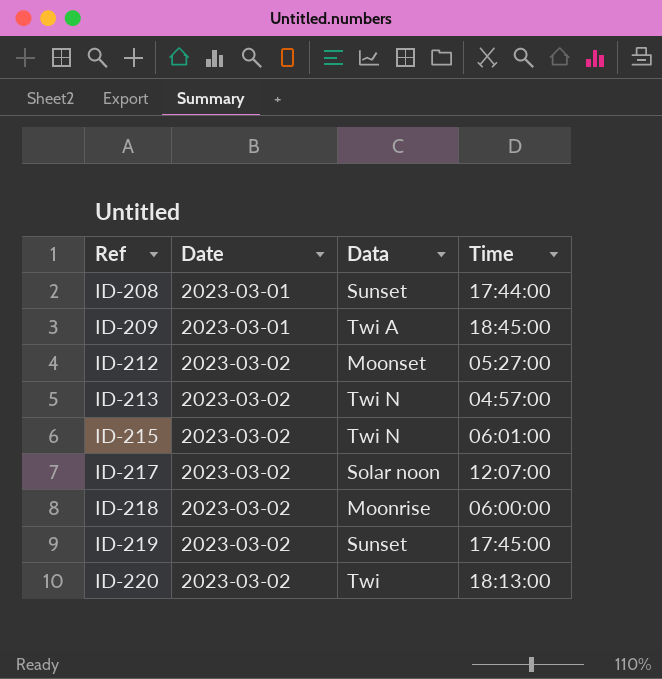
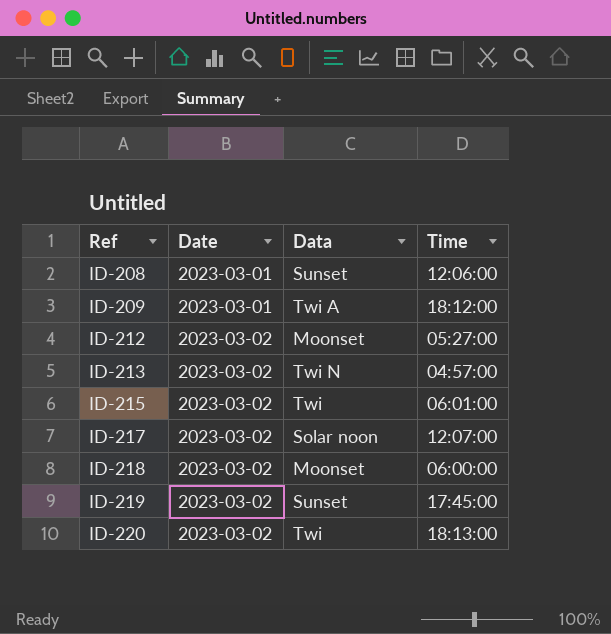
ID-208 | Time: 17:44:00 -> 12:06:00
ID-209 | Time: 18:45:00 -> 18:12:00
ID-215 | Data: Twi N -> Twi
ID-218 | Data: Moonrise -> Moonset

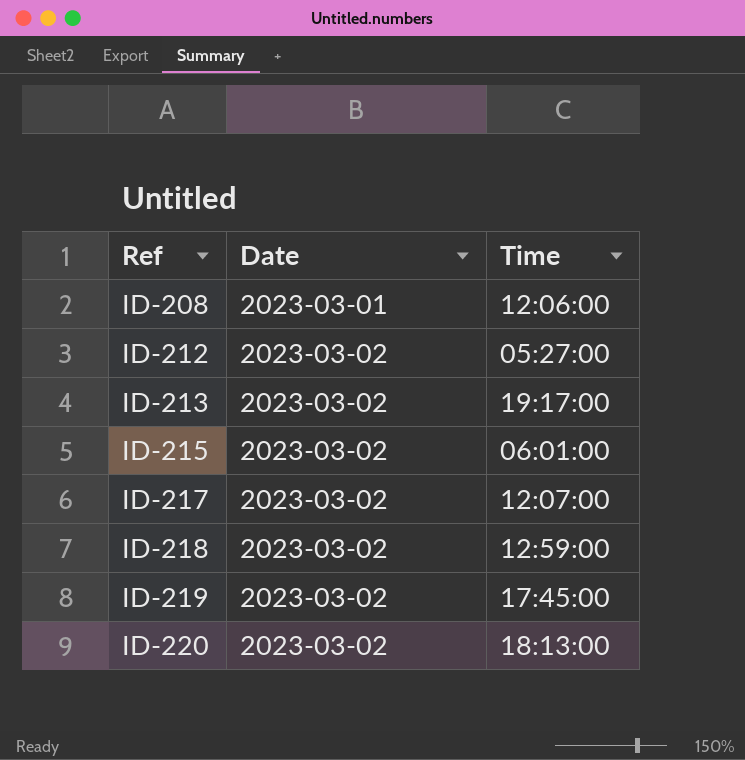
column Data | position: 3 -> none
row ID-209: 2023-03-01 | Twi A | 18:12:00 -> none
ID-213 | Time: 04:57:00 -> 19:17:00
ID-218 | Time: 06:00:00 -> 12:59:00

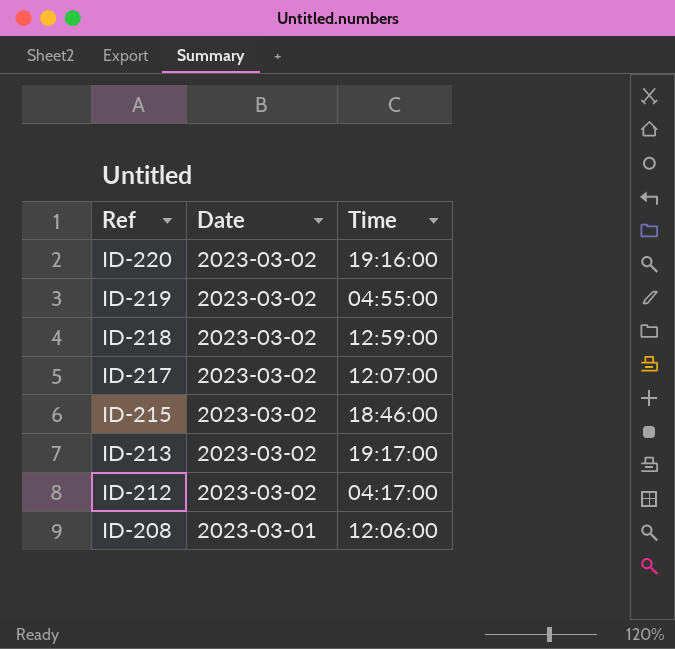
row order: Ref ascending -> Ref descending
ID-220 | Time: 18:13:00 -> 19:16:00
ID-219 | Time: 17:45:00 -> 04:55:00
ID-215 | Time: 06:01:00 -> 18:46:00
ID-212 | Time: 05:27:00 -> 04:17:00

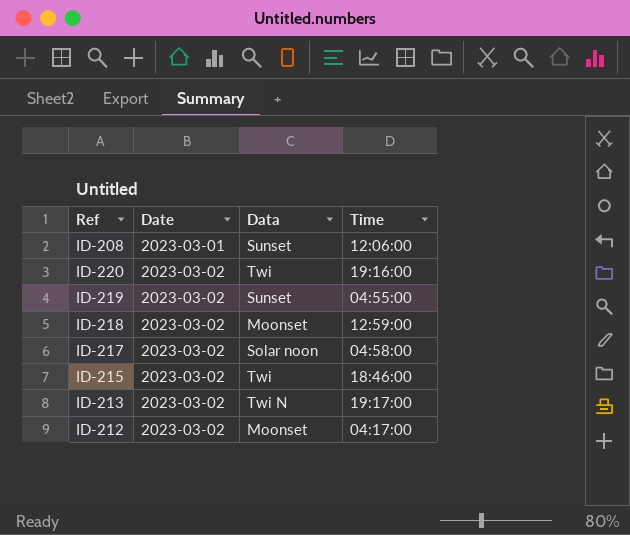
row order: Ref descending -> Date ascending
column Data | position: none -> 3
ID-217 | Time: 12:07:00 -> 04:58:00

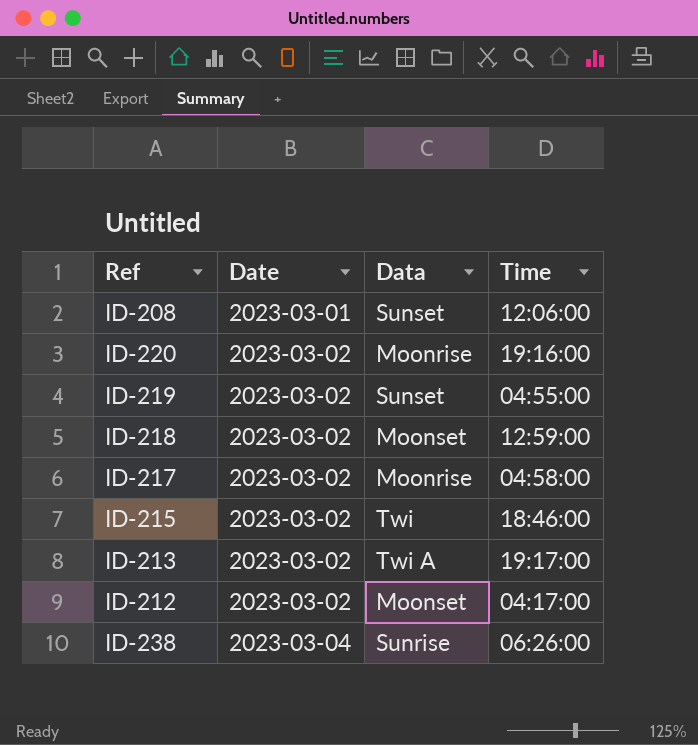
ID-220 | Data: Twi -> Moonrise
ID-217 | Data: Solar noon -> Moonrise
ID-213 | Data: Twi N -> Twi A
row ID-238: none -> 2023-03-04 | Sunrise | 06:26:00

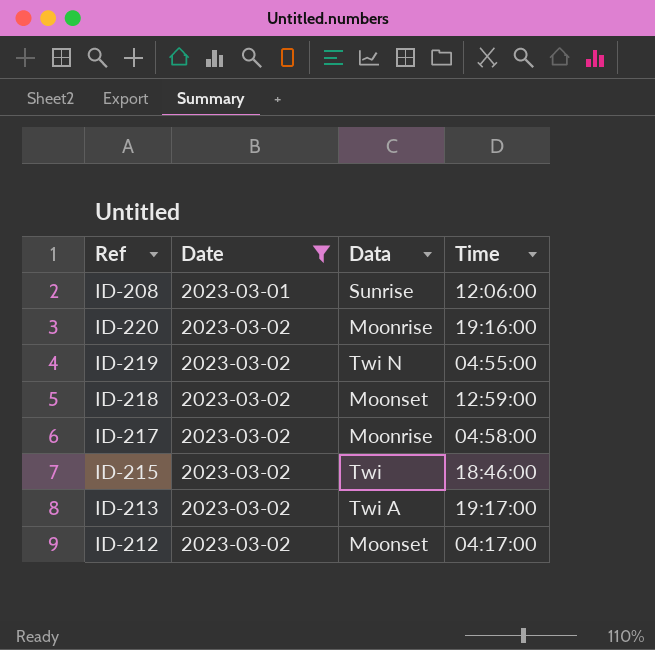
filter: none -> Date != 2023-03-04
ID-208 | Data: Sunset -> Sunrise
ID-219 | Data: Sunset -> Twi N

